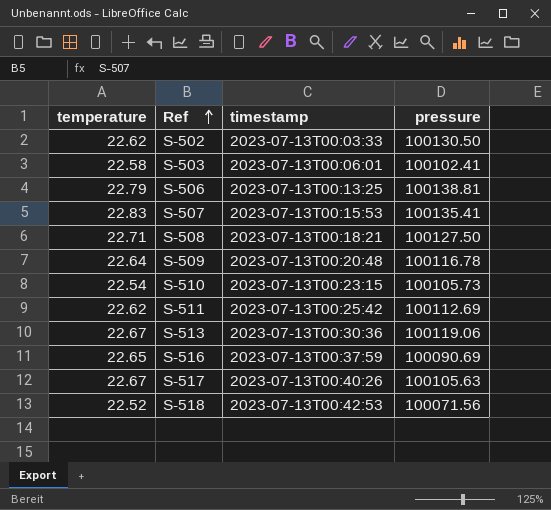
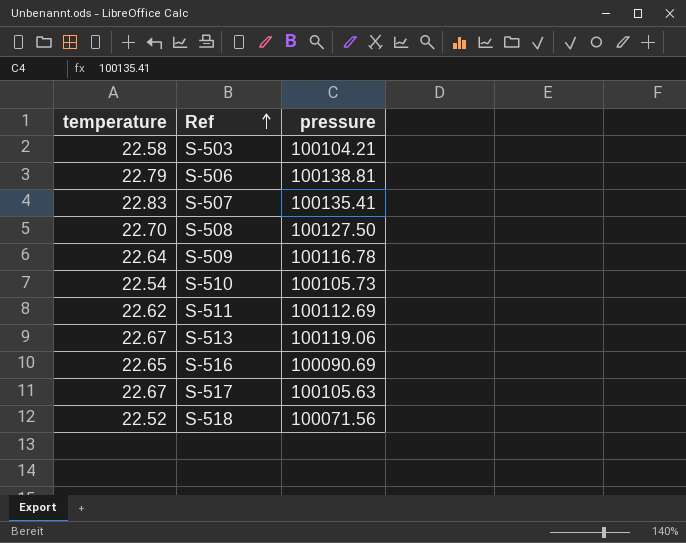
column timestamp | position: 3 -> none
row S-502: 22.62 | 2023-07-13T00:03:33 | 100130.50 -> none
S-503 | pressure: 100102.41 -> 100104.21
S-508 | temperature: 22.71 -> 22.70

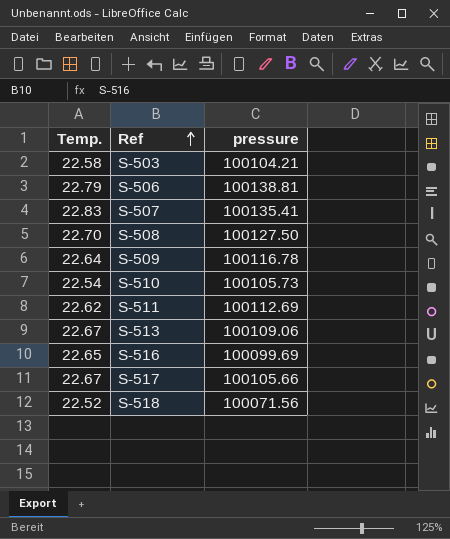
column name: temperature -> Temp.
S-513 | pressure: 100119.06 -> 100109.06
S-516 | pressure: 100090.69 -> 100099.69
S-517 | pressure: 100105.63 -> 100105.66

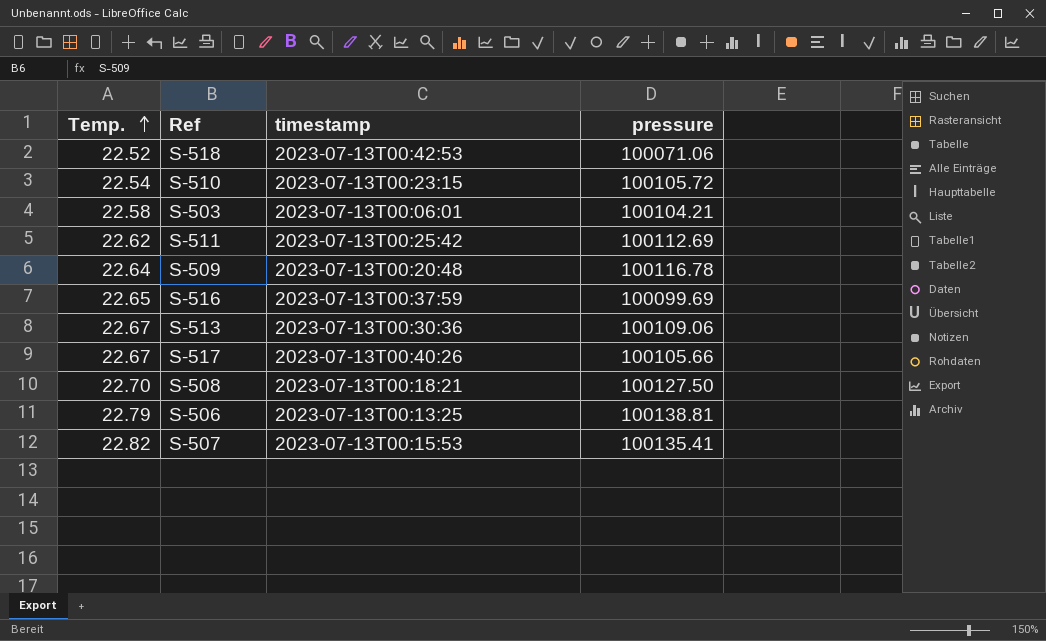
row order: Ref ascending -> Temp. ascending
column timestamp | position: none -> 3
S-518 | pressure: 100071.56 -> 100071.06
S-510 | pressure: 100105.73 -> 100105.72
S-507 | Temp.: 22.83 -> 22.82

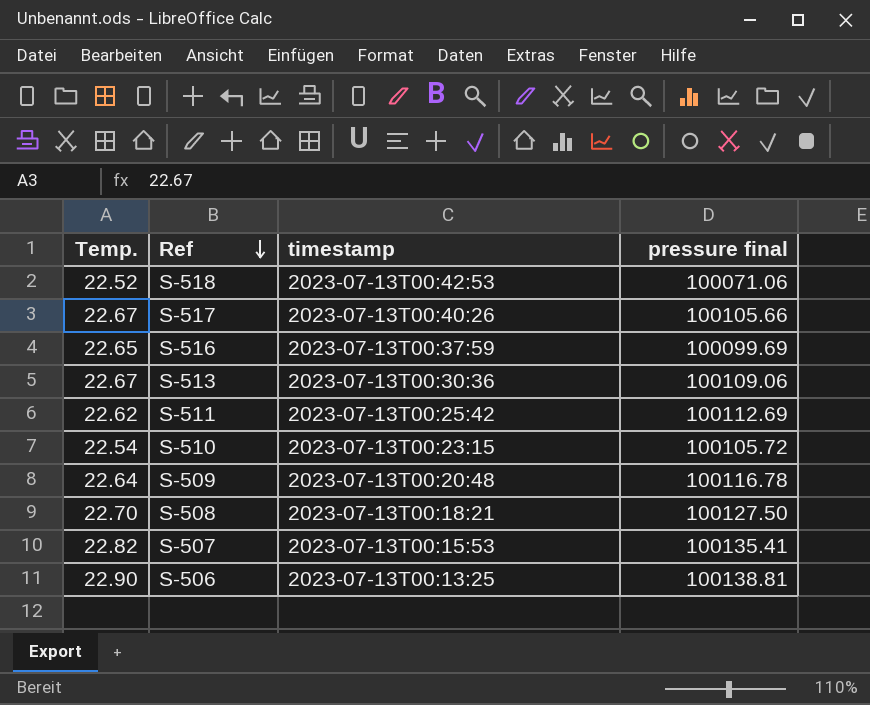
row order: Temp. ascending -> Ref descending
column name: pressure -> pressure final
row S-503: 22.58 | 2023-07-13T00:06:01 | 100104.21 -> none
S-506 | Temp.: 22.79 -> 22.90

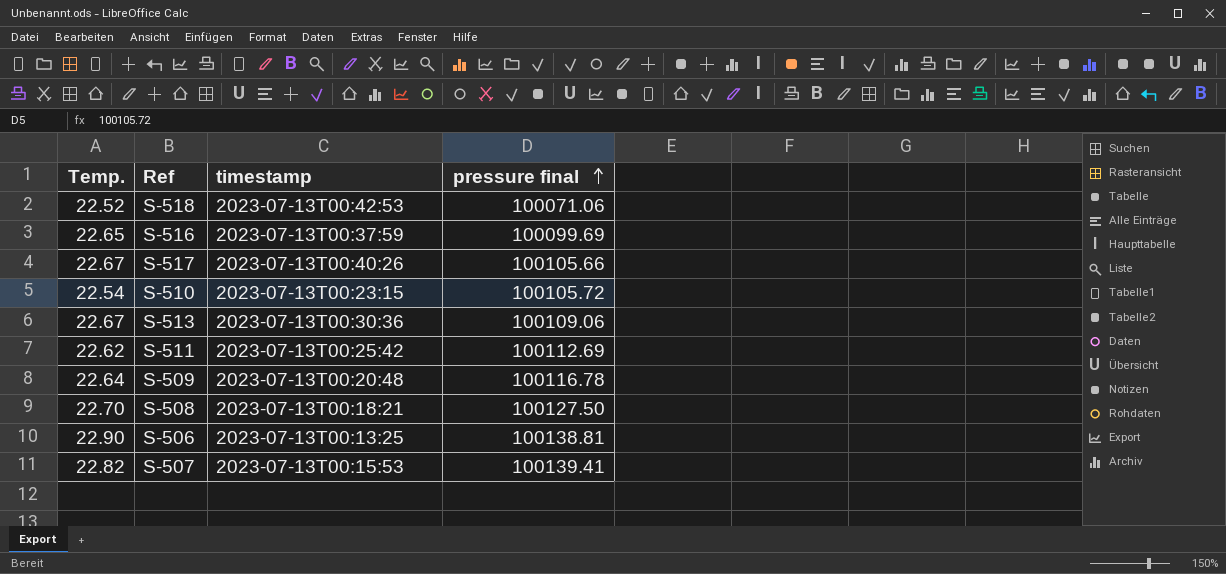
row order: Ref descending -> pressure final ascending
S-507 | pressure final: 100135.41 -> 100139.41

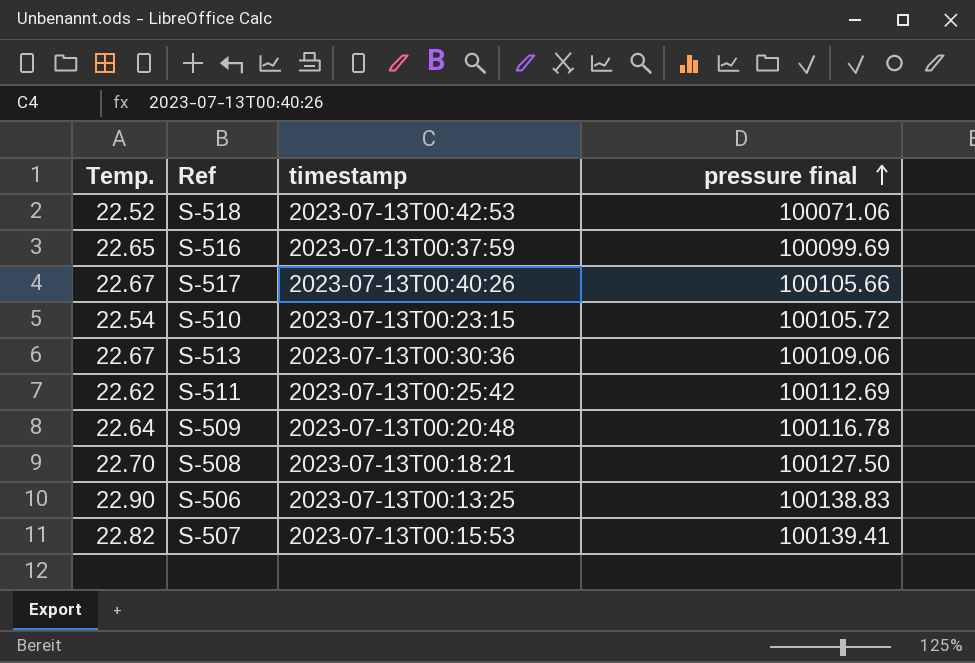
S-506 | pressure final: 100138.81 -> 100138.83

